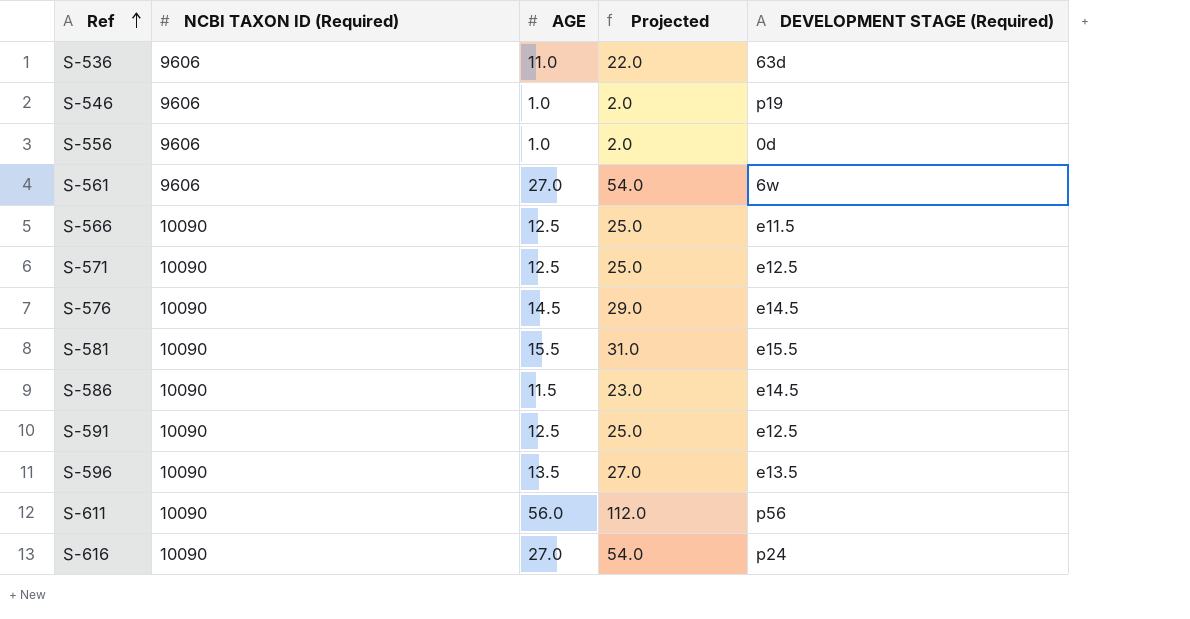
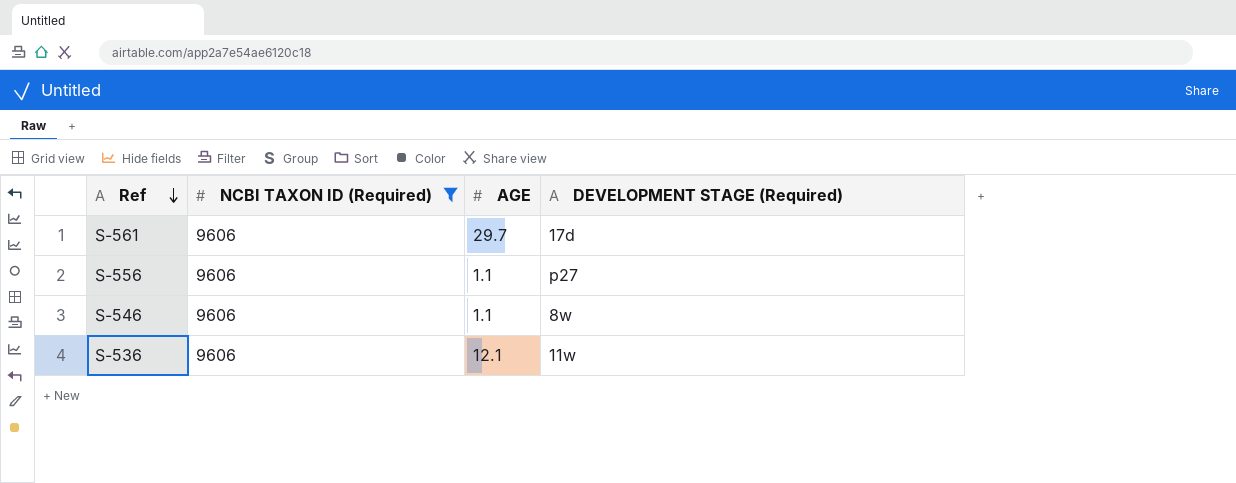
filter: none -> NCBI TAXON ID (Required) = 9606
row order: Ref ascending -> Ref descending
column Projected | formula: [AGE] * 2 -> none
S-561 | AGE: 27.0 -> 29.7
S-561 | DEVELOPMENT STAGE (Required): 6w -> 17d
S-556 | AGE: 1.0 -> 1.1
S-556 | DEVELOPMENT STAGE (Required): 0d -> p27
S-546 | AGE: 1.0 -> 1.1
S-546 | DEVELOPMENT STAGE (Required): p19 -> 8w
S-536 | AGE: 11.0 -> 12.1
S-536 | DEVELOPMENT STAGE (Required): 63d -> 11w

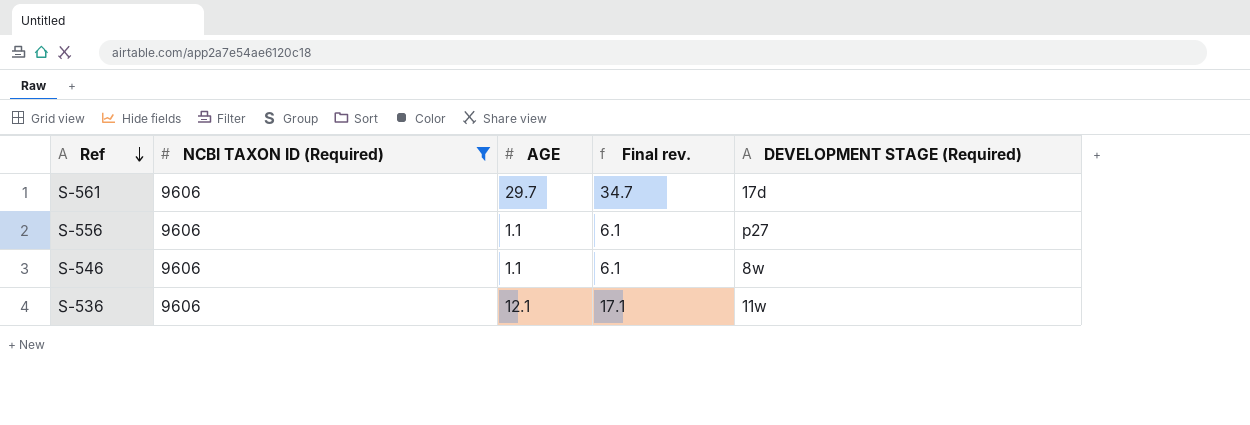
column Final rev. | formula: none -> [AGE] + 5

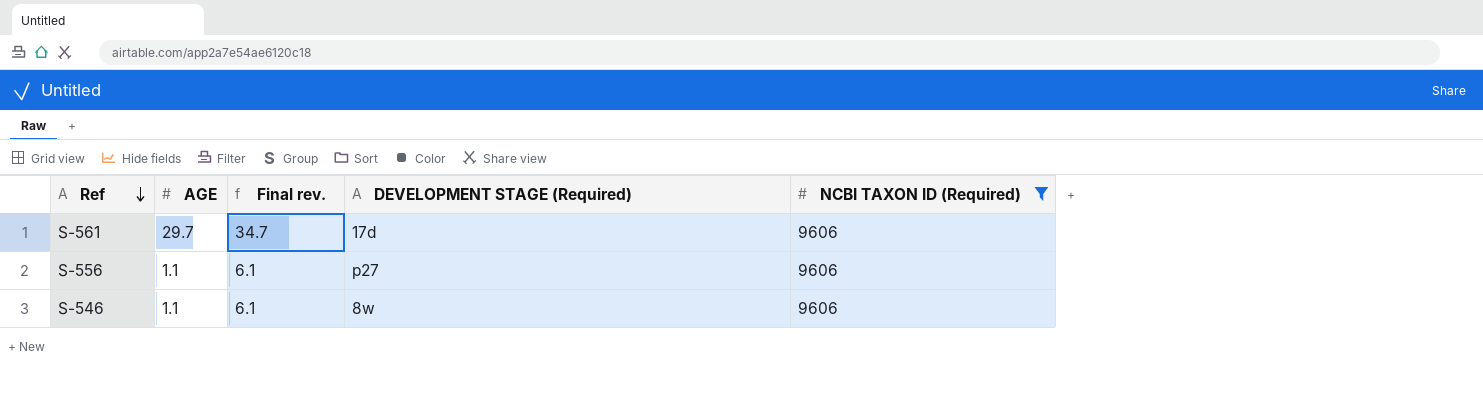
column NCBI TAXON ID (Required) | position: 2 -> 5
row S-536: 9606 | 12.1 | 17.1 | 11w -> none

